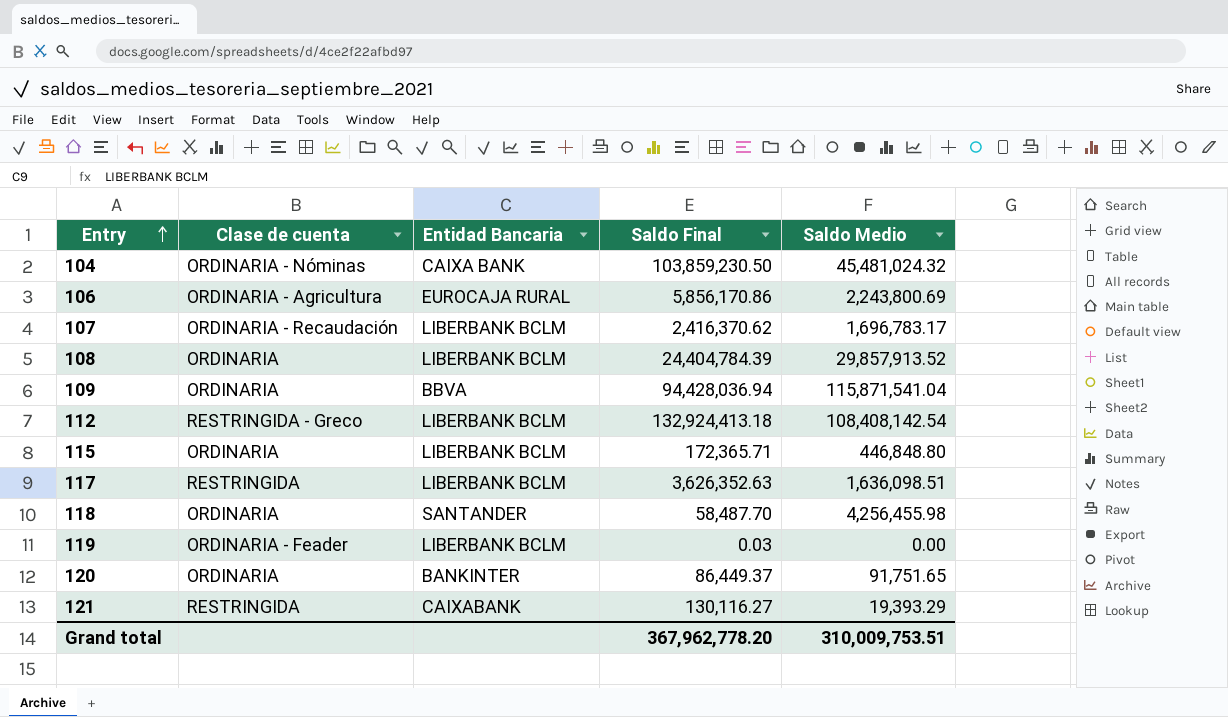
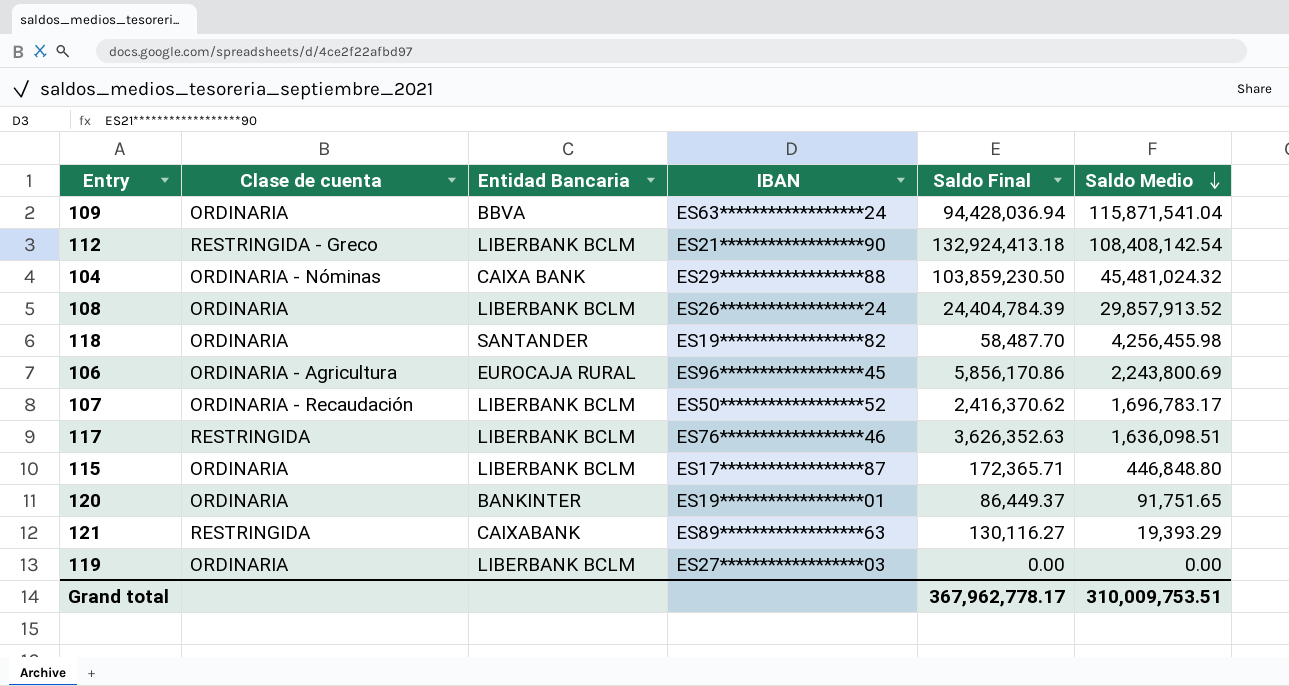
row order: Entry ascending -> Saldo Medio descending
column IBAN | position: none -> 4
119 | Clase de cuenta: ORDINARIA - Feader -> ORDINARIA
119 | Saldo Final: 0.03 -> 0.00
Grand total | Saldo Final: 367,962,778.20 -> 367,962,778.17

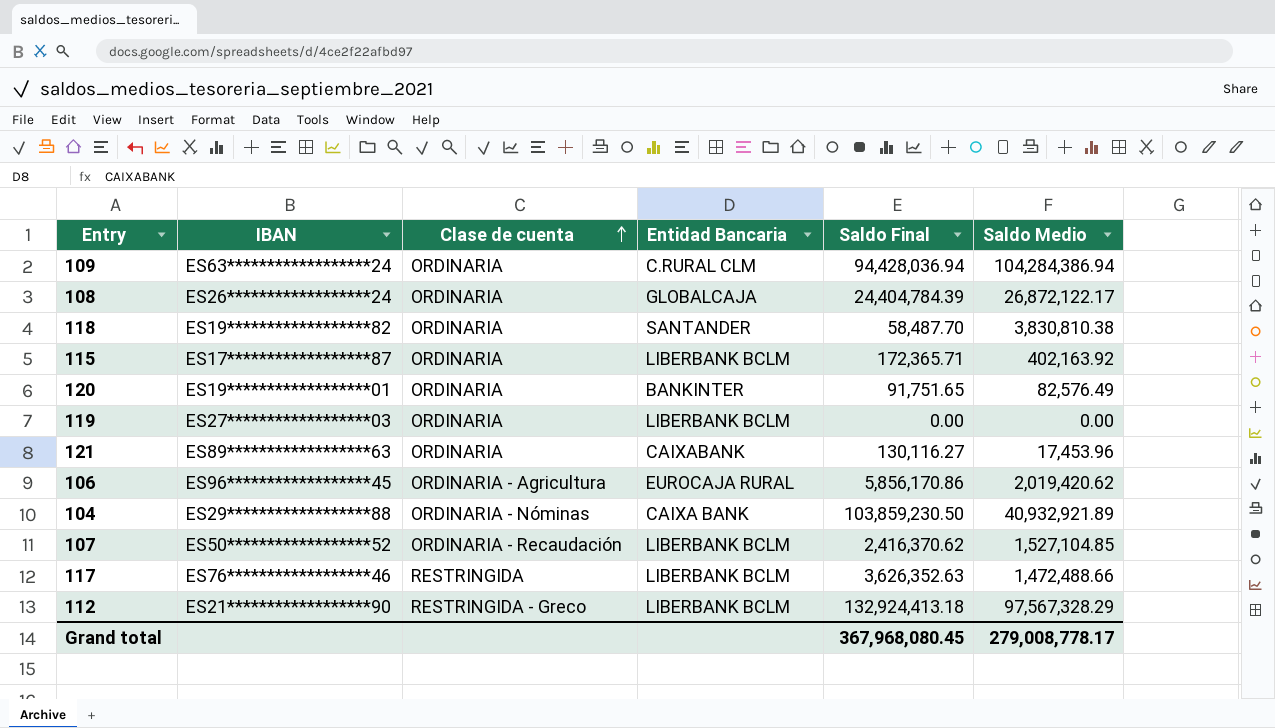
row order: Saldo Medio descending -> Clase de cuenta ascending
column IBAN | position: 4 -> 2
109 | Entidad Bancaria: BBVA -> C.RURAL CLM
109 | Saldo Medio: 115,871,541.04 -> 104,284,386.94
108 | Entidad Bancaria: LIBERBANK BCLM -> GLOBALCAJA
108 | Saldo Medio: 29,857,913.52 -> 26,872,122.17
118 | Saldo Medio: 4,256,455.98 -> 3,830,810.38
115 | Saldo Medio: 446,848.80 -> 402,163.92
120 | Saldo Final: 86,449.37 -> 91,751.65
120 | Saldo Medio: 91,751.65 -> 82,576.49
121 | Clase de cuenta: RESTRINGIDA -> ORDINARIA
121 | Saldo Medio: 19,393.29 -> 17,453.96
106 | Saldo Medio: 2,243,800.69 -> 2,019,420.62
104 | Saldo Medio: 45,481,024.32 -> 40,932,921.89
107 | Saldo Medio: 1,696,783.17 -> 1,527,104.85
117 | Saldo Medio: 1,636,098.51 -> 1,472,488.66
112 | Saldo Medio: 108,408,142.54 -> 97,567,328.29
Grand total | Saldo Final: 367,962,778.17 -> 367,968,080.45
Grand total | Saldo Medio: 310,009,753.51 -> 279,008,778.17

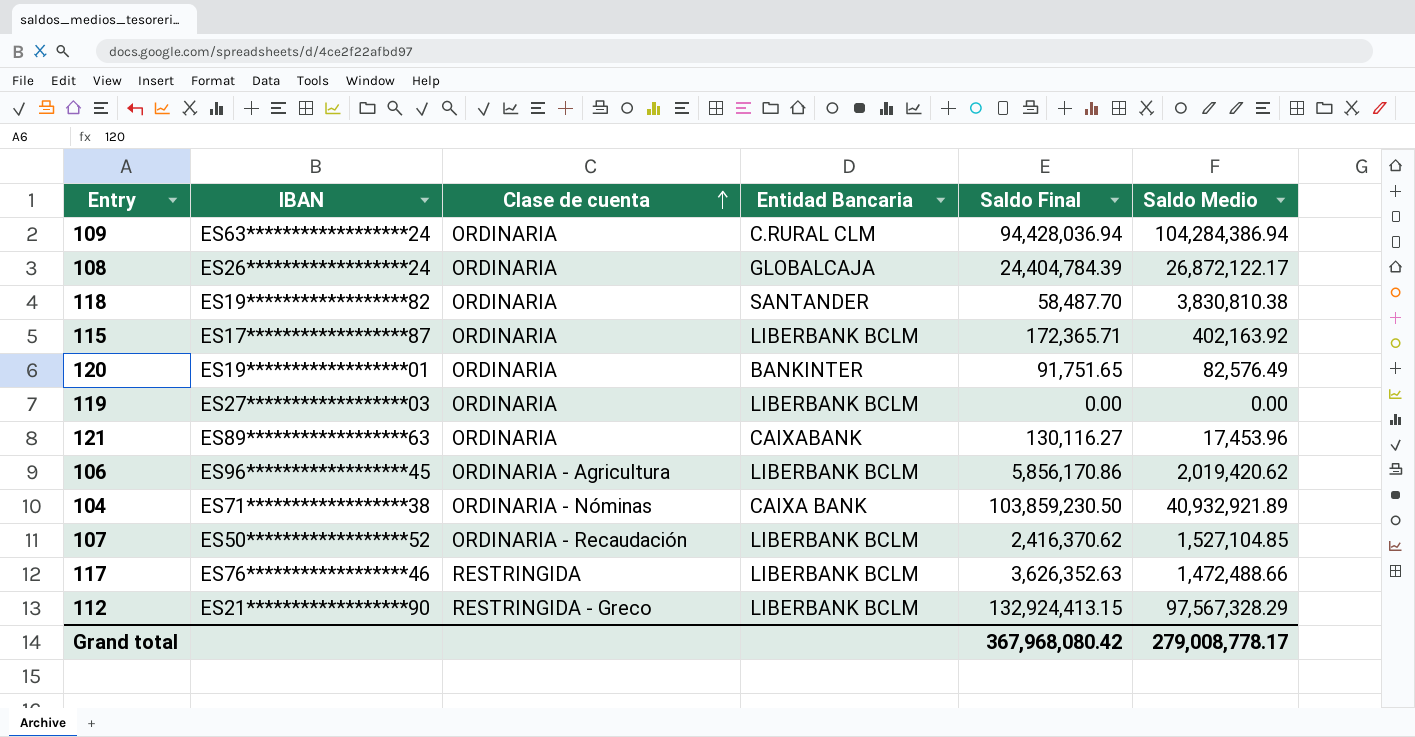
106 | Entidad Bancaria: EUROCAJA RURAL -> LIBERBANK BCLM
104 | IBAN: ES29******************88 -> ES71******************38
112 | Saldo Final: 132,924,413.18 -> 132,924,413.15
Grand total | Saldo Final: 367,968,080.45 -> 367,968,080.42

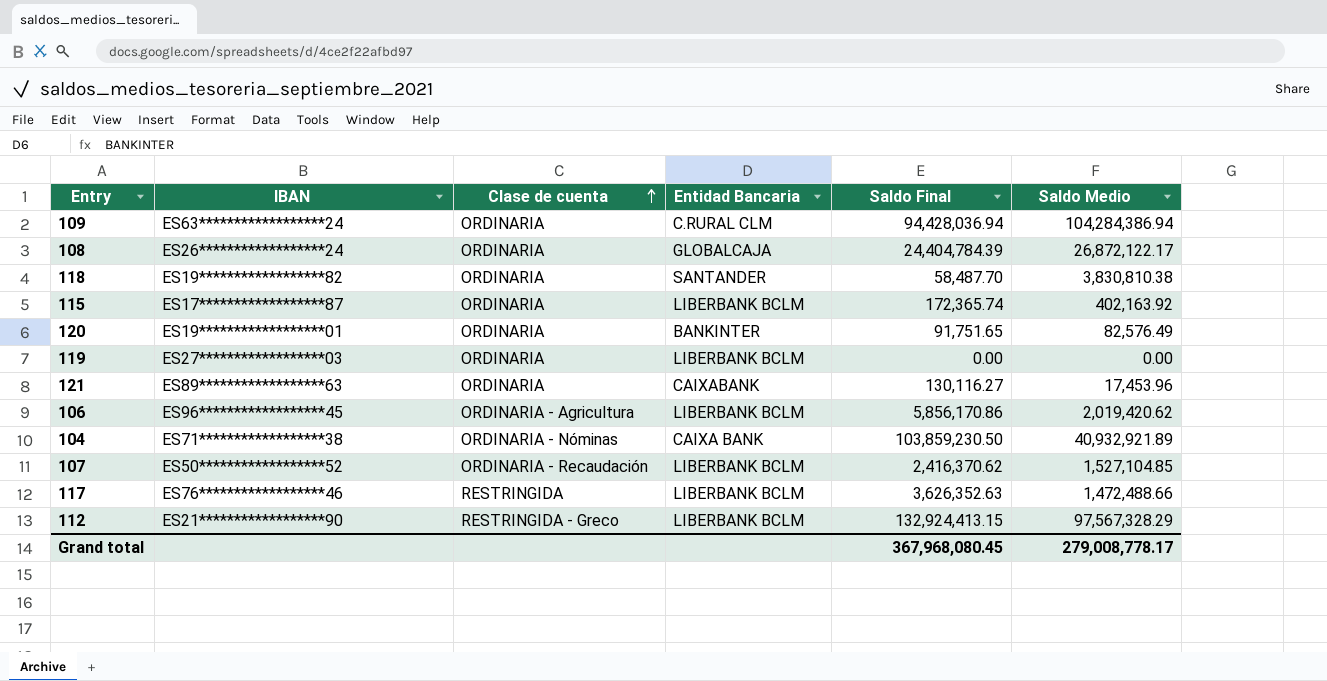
115 | Saldo Final: 172,365.71 -> 172,365.74
Grand total | Saldo Final: 367,968,080.42 -> 367,968,080.45

